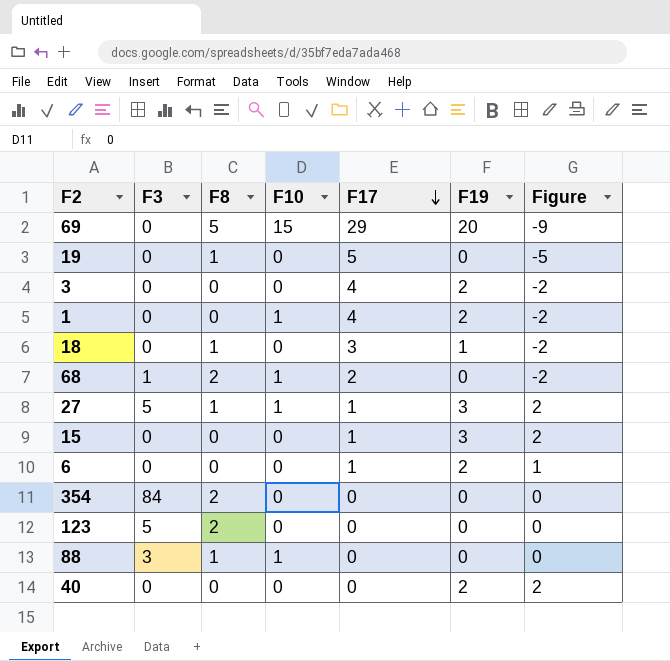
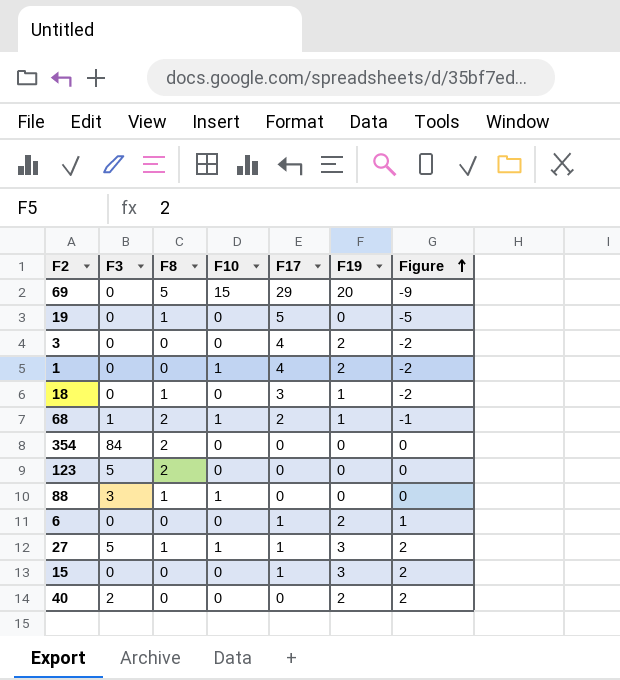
row order: F17 descending -> Figure ascending
68 | F19: 0 -> 1
68 | Figure: -2 -> -1
40 | F3: 0 -> 2

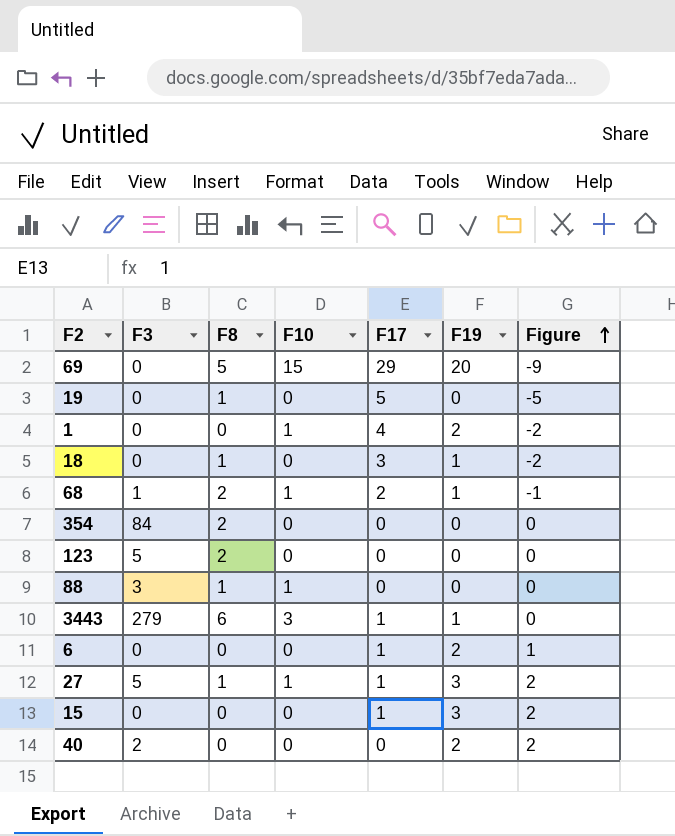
row 3: 0 | 0 | 0 | 4 | 2 | -2 -> none
row 3443: none -> 279 | 6 | 3 | 1 | 1 | 0

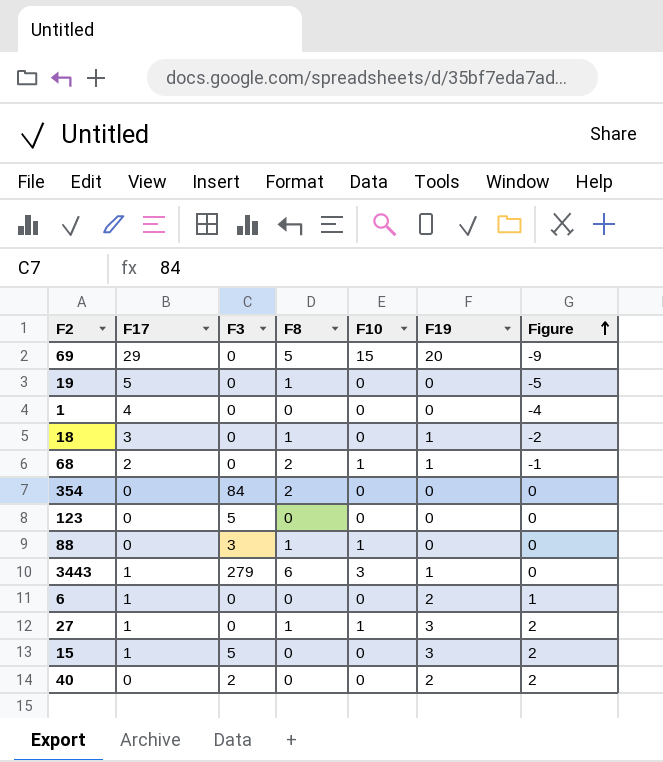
column F17 | position: 5 -> 2
1 | F10: 1 -> 0
1 | F19: 2 -> 0
1 | Figure: -2 -> -4
68 | F3: 1 -> 0
123 | F8: 2 -> 0
27 | F3: 5 -> 0
15 | F3: 0 -> 5

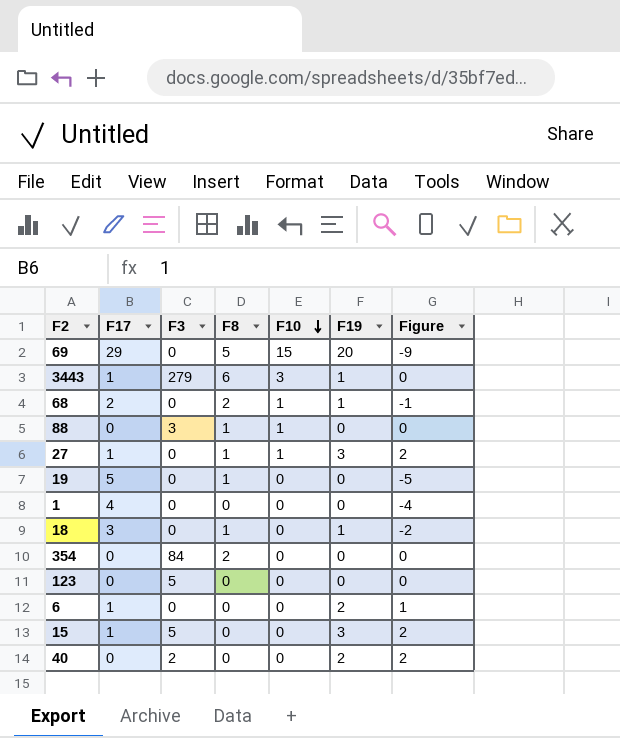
row order: Figure ascending -> F10 descending

